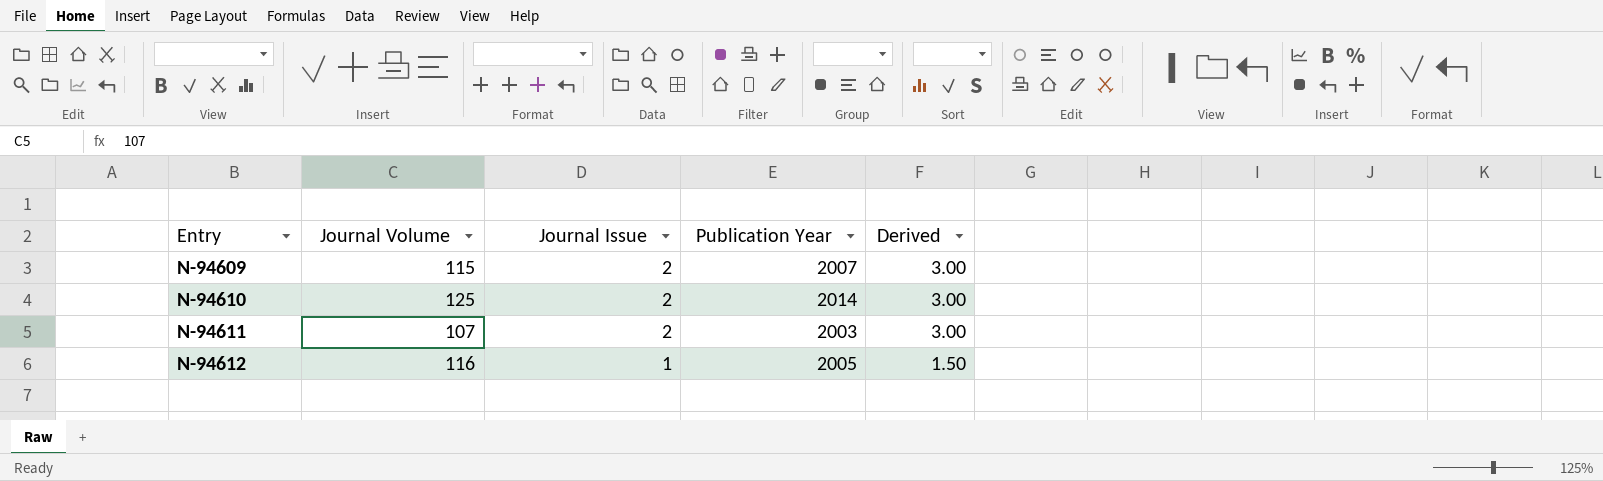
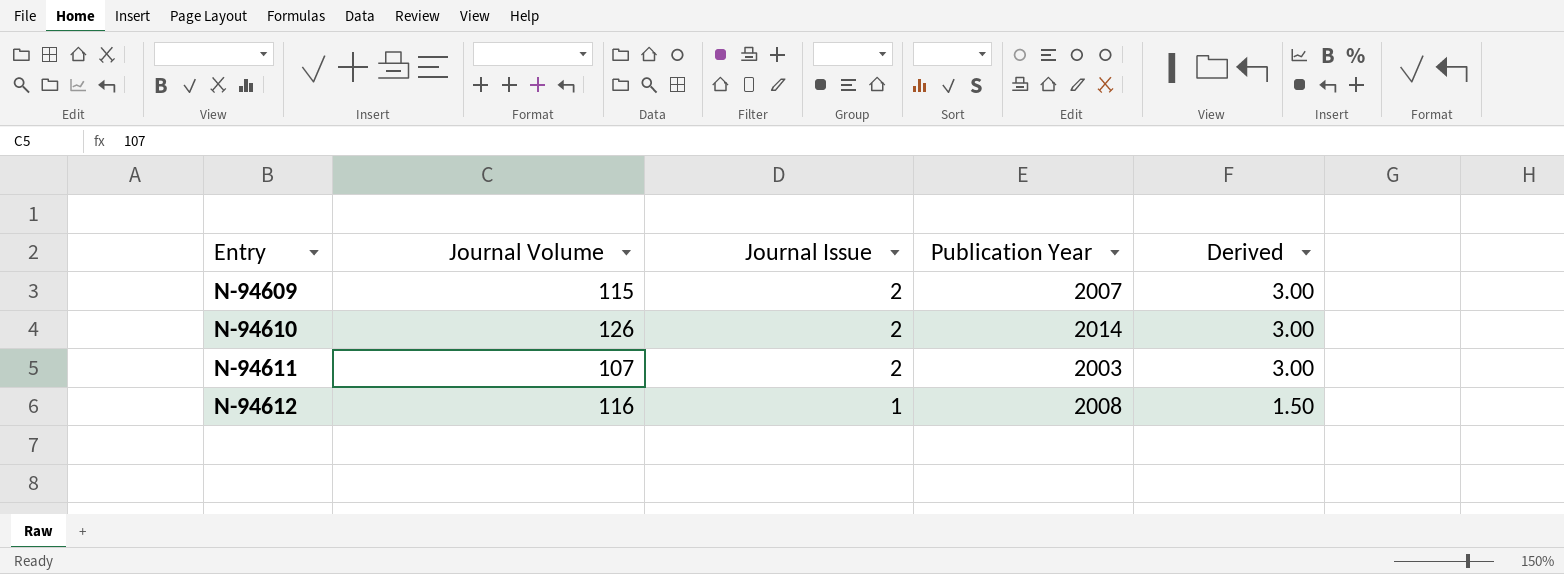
N-94610 | Journal Volume: 125 -> 126
N-94612 | Publication Year: 2005 -> 2008

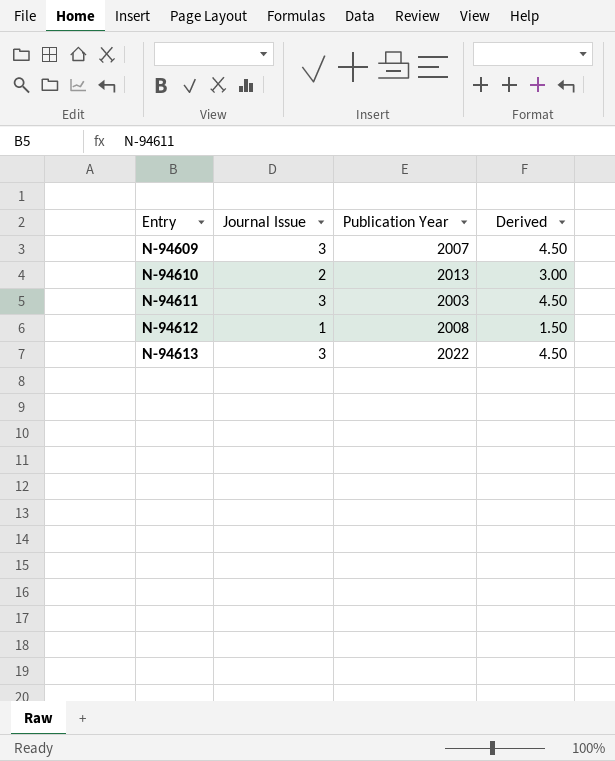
column Journal Volume | position: 2 -> none
N-94609 | Journal Issue: 2 -> 3
N-94609 | Derived: 3.00 -> 4.50
N-94610 | Publication Year: 2014 -> 2013
N-94611 | Journal Issue: 2 -> 3
N-94611 | Derived: 3.00 -> 4.50
row N-94613: none -> 3 | 2022 | 4.50

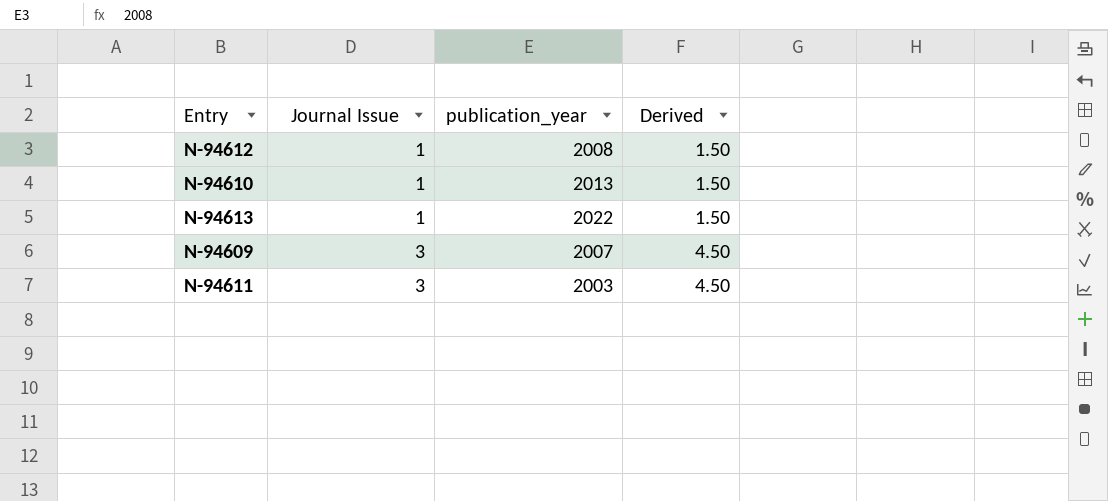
row order: Entry ascending -> Journal Issue ascending
column name: Publication Year -> publication_year
N-94610 | Journal Issue: 2 -> 1
N-94610 | Derived: 3.00 -> 1.50
N-94613 | Journal Issue: 3 -> 1
N-94613 | Derived: 4.50 -> 1.50

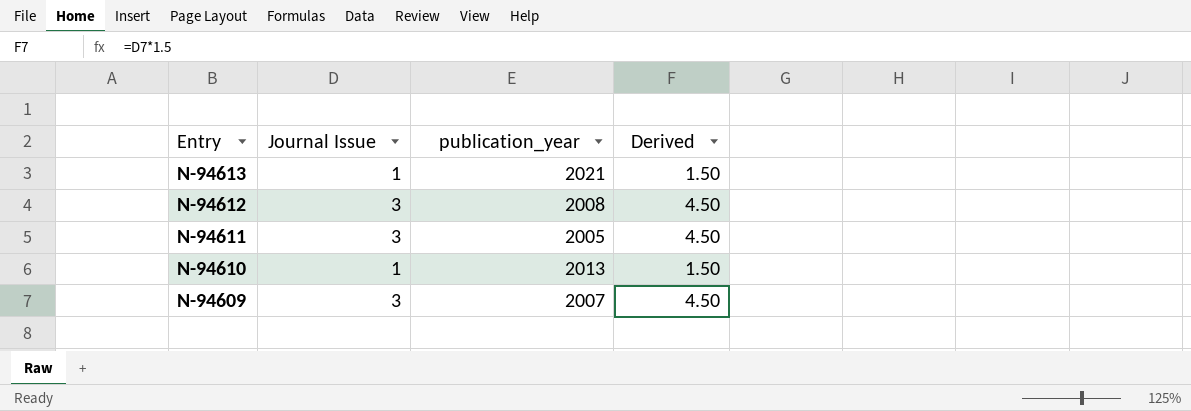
row order: Journal Issue ascending -> Entry descending
N-94613 | publication_year: 2022 -> 2021
N-94612 | Journal Issue: 1 -> 3
N-94612 | Derived: 1.50 -> 4.50
N-94611 | publication_year: 2003 -> 2005

